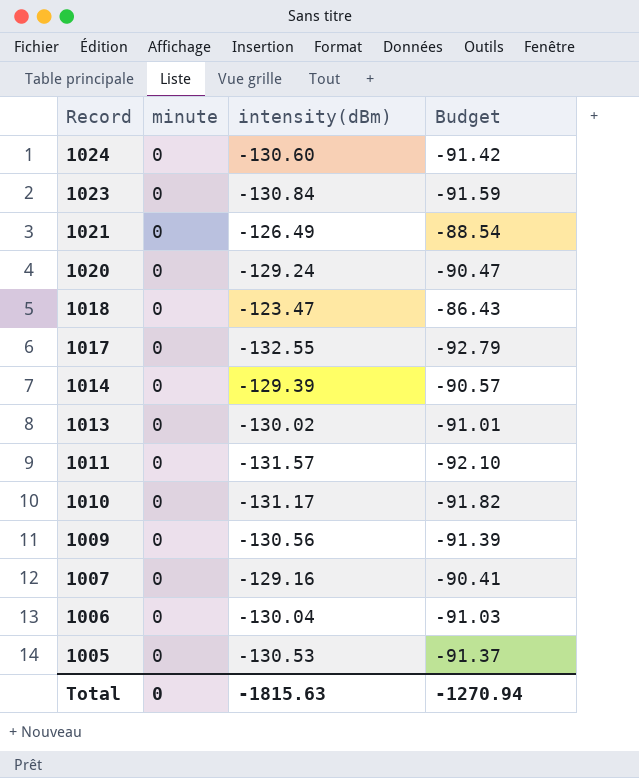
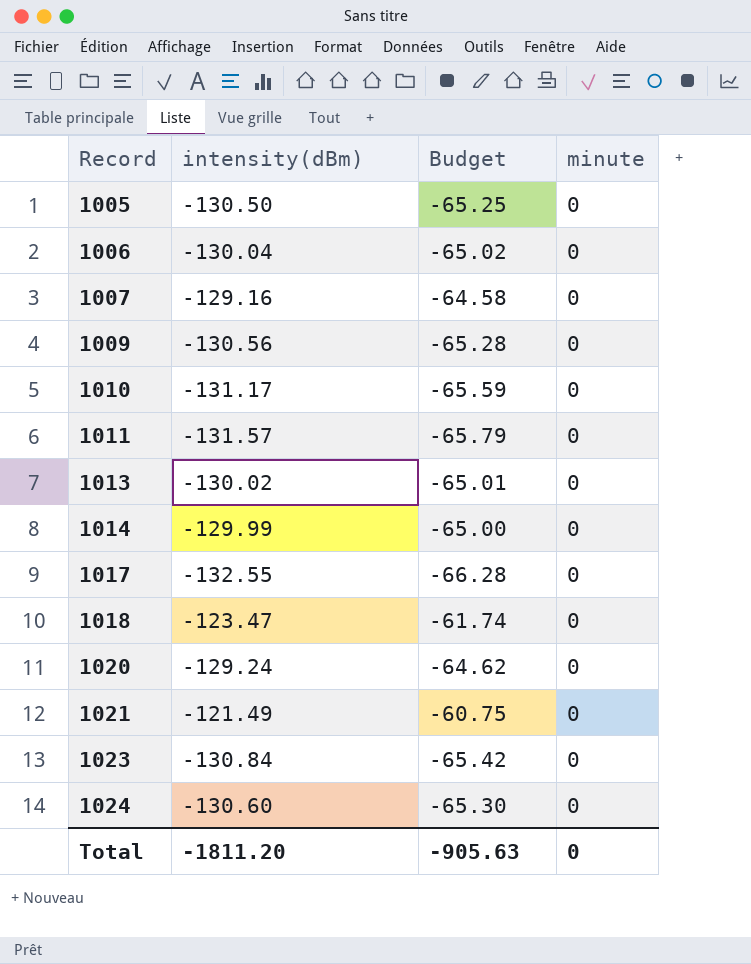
row order: Record descending -> Record ascending
column Budget | formula: [intensity(dBm)] * 0.7 -> [intensity(dBm)] * 0.5
column minute | position: 2 -> 4
1005 | intensity(dBm): -130.53 -> -130.50
1014 | intensity(dBm): -129.39 -> -129.99
1021 | intensity(dBm): -126.49 -> -121.49
Total | intensity(dBm): -1815.63 -> -1811.20
Total | Budget: -1270.94 -> -905.63

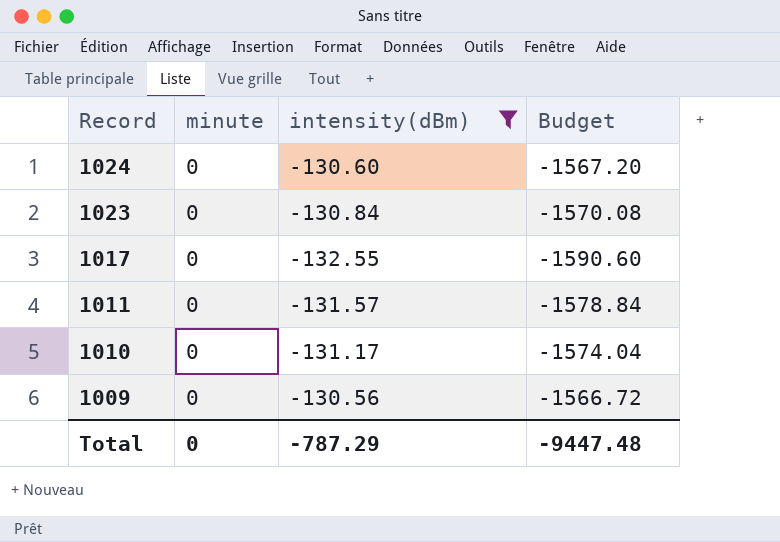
filter: none -> intensity(dBm) <= -130.56
row order: Record ascending -> Record descending
column minute | position: 4 -> 2
column Budget | formula: [intensity(dBm)] * 0.5 -> [intensity(dBm)] * 12
Total | intensity(dBm): -1811.20 -> -787.29
Total | Budget: -905.63 -> -9447.48

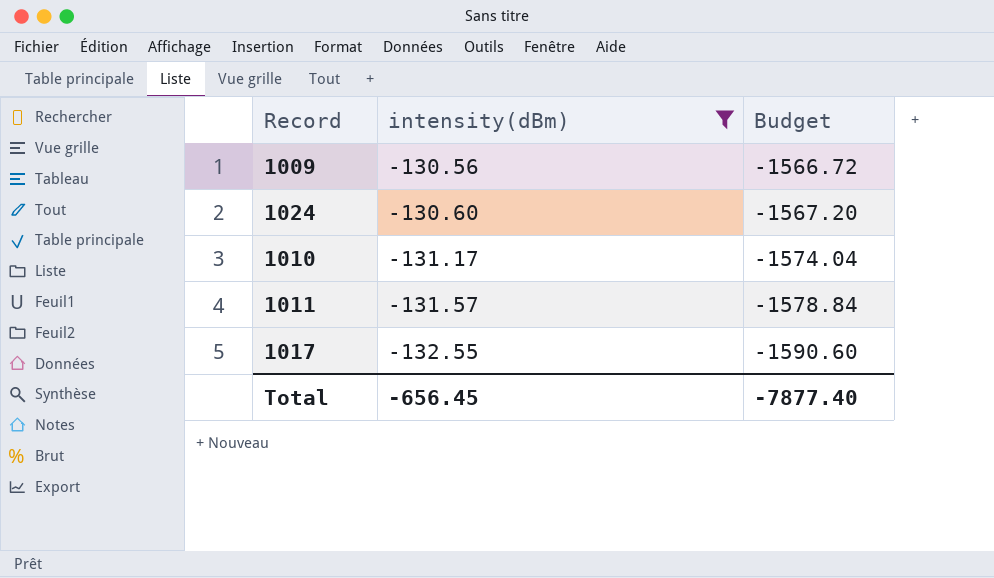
row order: Record descending -> intensity(dBm) descending
column minute | position: 2 -> none
row 1023: 0 | -130.84 | -1570.08 -> none
Total | intensity(dBm): -787.29 -> -656.45
Total | Budget: -9447.48 -> -7877.40

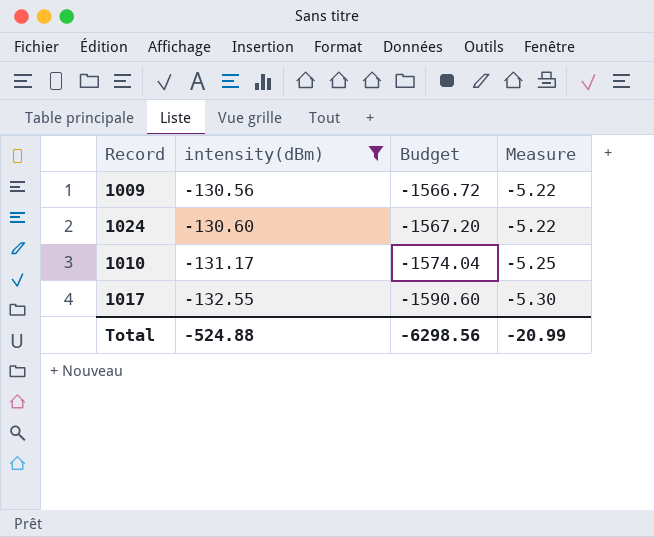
column Measure | formula: none -> [intensity(dBm)] * 0.04
row 1011: -131.57 | -1578.84 -> none
Total | intensity(dBm): -656.45 -> -524.88
Total | Budget: -7877.40 -> -6298.56

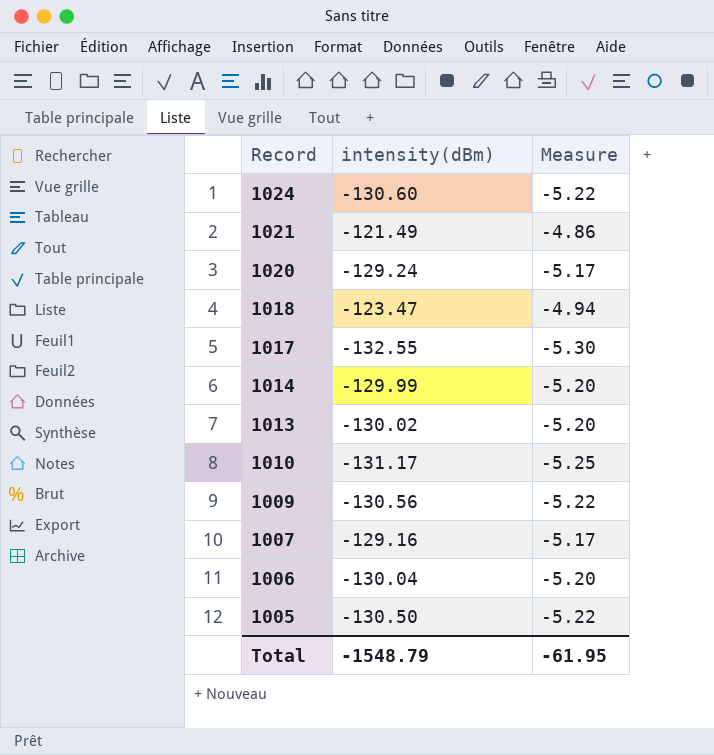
filter: intensity(dBm) <= -130.56 -> none
row order: intensity(dBm) descending -> Record descending
column Budget | formula: [intensity(dBm)] * 12 -> none
Total | intensity(dBm): -524.88 -> -1548.79
Total | Measure: -20.99 -> -61.95

